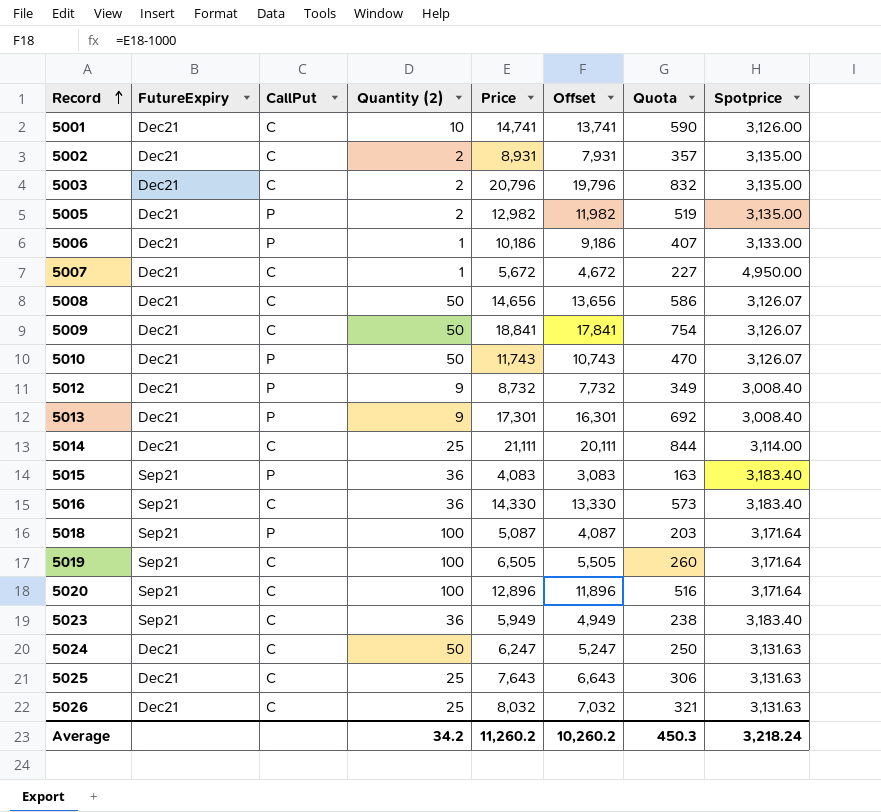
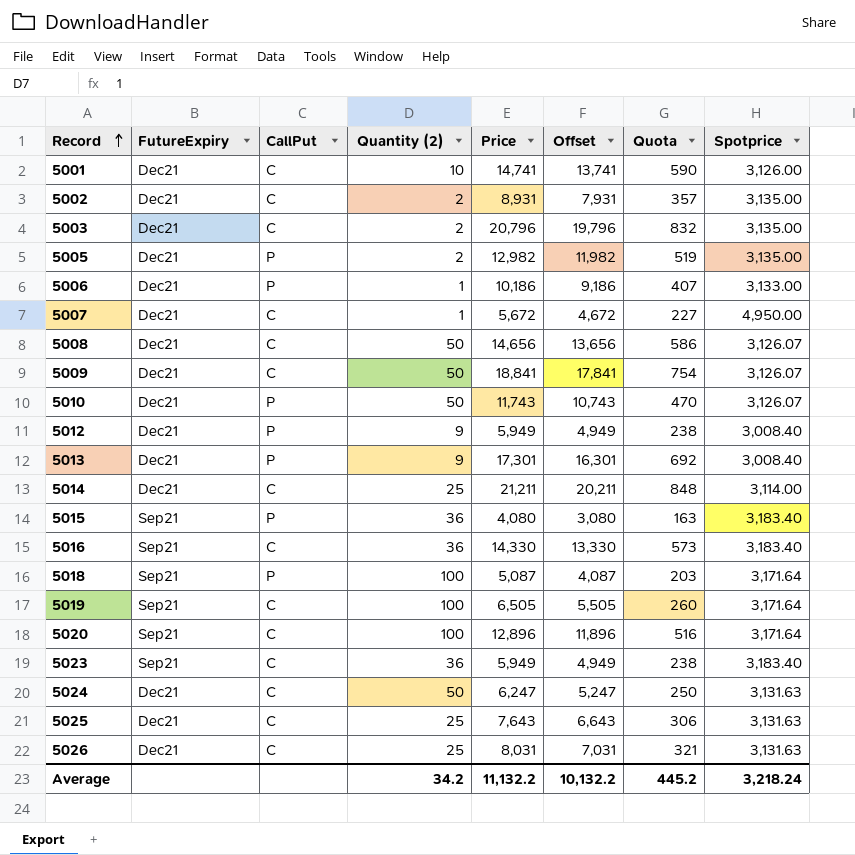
5012 | Price: 8,732 -> 5,949
5012 | Offset: 7,732 -> 4,949
5012 | Quota: 349 -> 238
5014 | Price: 21,111 -> 21,211
5014 | Offset: 20,111 -> 20,211
5014 | Quota: 844 -> 848
5015 | Price: 4,083 -> 4,080
5015 | Offset: 3,083 -> 3,080
5026 | Price: 8,032 -> 8,031
5026 | Offset: 7,032 -> 7,031
Average | Price: 11,260.2 -> 11,132.2
Average | Offset: 10,260.2 -> 10,132.2
Average | Quota: 450.3 -> 445.2

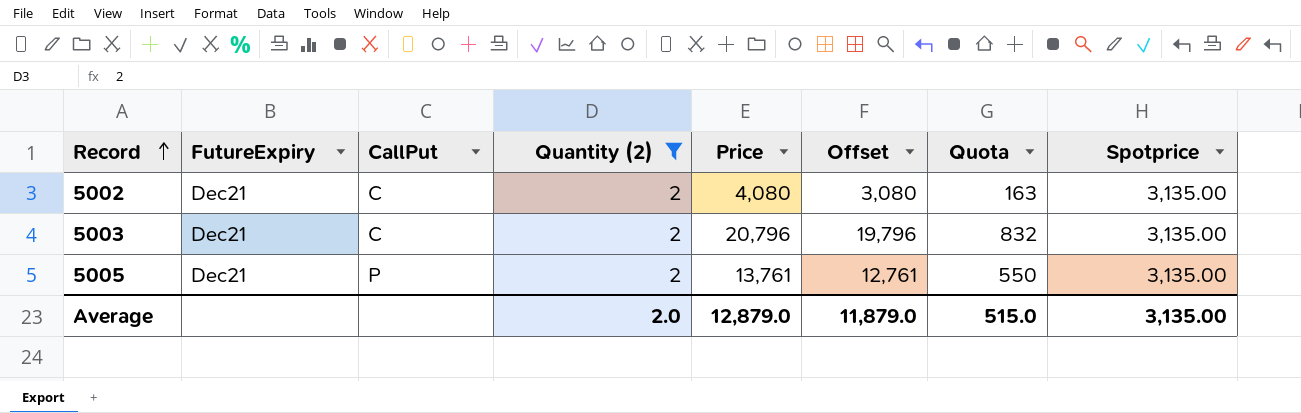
filter: none -> Quantity (2) = 2
5002 | Price: 8,931 -> 4,080
5002 | Offset: 7,931 -> 3,080
5002 | Quota: 357 -> 163
5005 | Price: 12,982 -> 13,761
5005 | Offset: 11,982 -> 12,761
5005 | Quota: 519 -> 550
Average | Quantity (2): 34.2 -> 2.0
Average | Price: 11,132.2 -> 12,879.0
Average | Offset: 10,132.2 -> 11,879.0
Average | Quota: 445.2 -> 515.0
Average | Spotprice: 3,218.24 -> 3,135.00

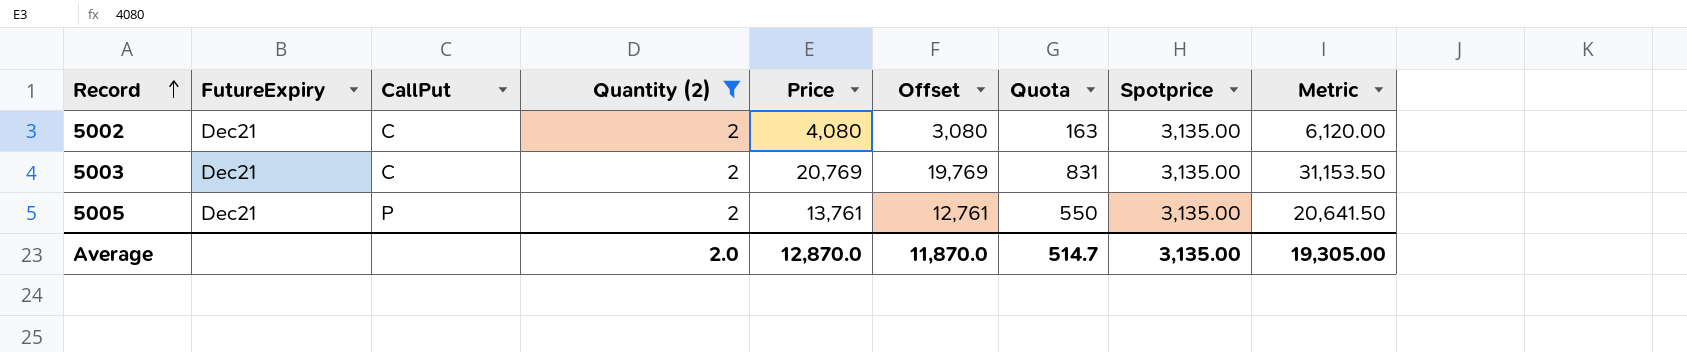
column Metric | formula: none -> [Price] * 1.5
5003 | Price: 20,796 -> 20,769
5003 | Offset: 19,796 -> 19,769
5003 | Quota: 832 -> 831
Average | Price: 12,879.0 -> 12,870.0
Average | Offset: 11,879.0 -> 11,870.0
Average | Quota: 515.0 -> 514.7

